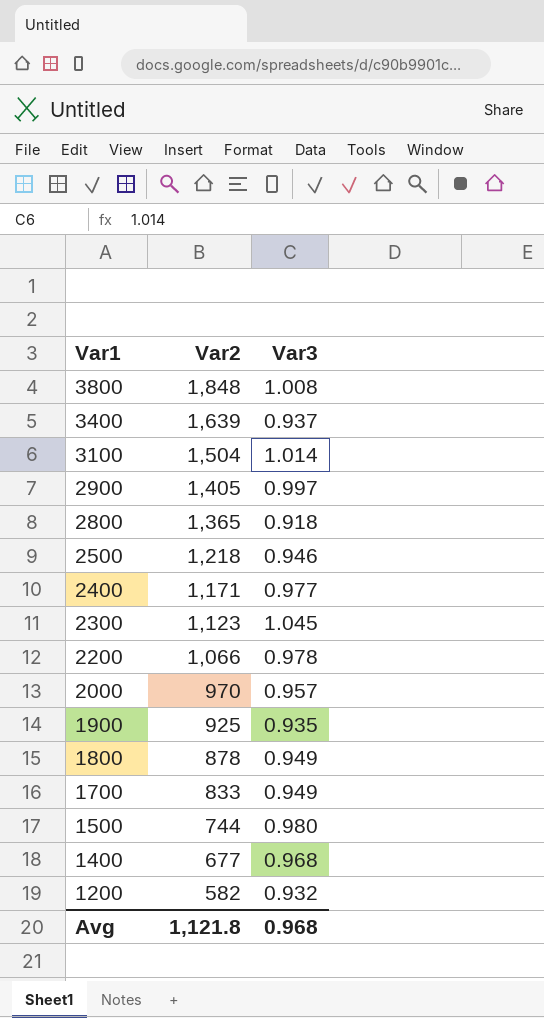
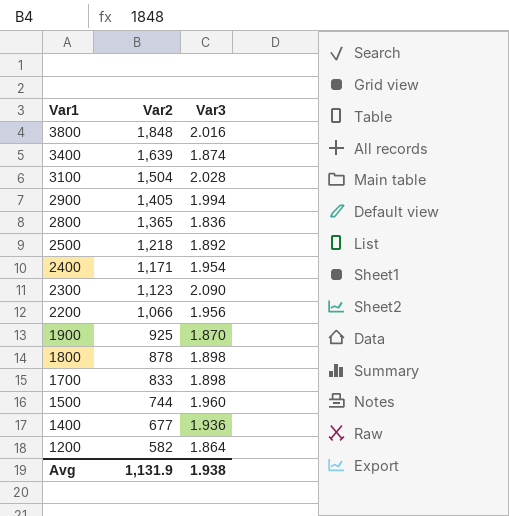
row 2000: 970 | 0.957 -> none
3800 | Var3: 1.008 -> 2.016
3400 | Var3: 0.937 -> 1.874
3100 | Var3: 1.014 -> 2.028
2900 | Var3: 0.997 -> 1.994
2800 | Var3: 0.918 -> 1.836
2500 | Var3: 0.946 -> 1.892
2400 | Var3: 0.977 -> 1.954
2300 | Var3: 1.045 -> 2.090
2200 | Var3: 0.978 -> 1.956
1900 | Var3: 0.935 -> 1.870
1800 | Var3: 0.949 -> 1.898
1700 | Var3: 0.949 -> 1.898
1500 | Var3: 0.980 -> 1.960
1400 | Var3: 0.968 -> 1.936
1200 | Var3: 0.932 -> 1.864
Avg | Var2: 1,121.8 -> 1,131.9
Avg | Var3: 0.968 -> 1.938

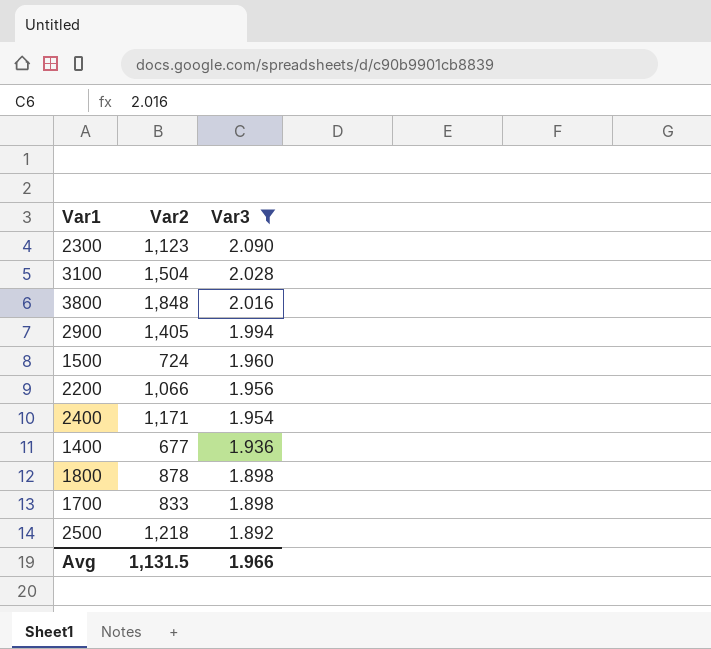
filter: none -> Var3 >= 1.892
row order: Var1 descending -> Var3 descending
1500 | Var2: 744 -> 724
Avg | Var2: 1,131.9 -> 1,131.5
Avg | Var3: 1.938 -> 1.966

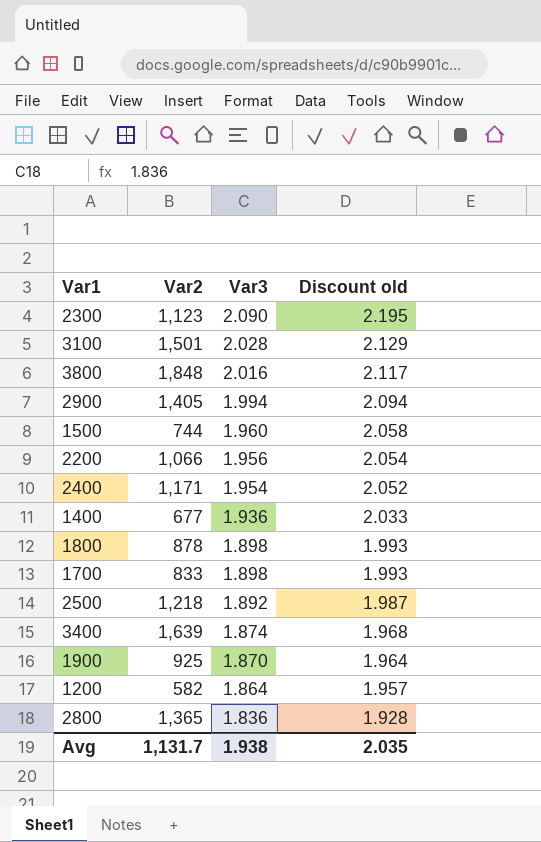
filter: Var3 >= 1.892 -> none
column Discount old | formula: none -> [Var3] * 1.05
3100 | Var2: 1,504 -> 1,501
1500 | Var2: 724 -> 744
Avg | Var2: 1,131.5 -> 1,131.7
Avg | Var3: 1.966 -> 1.938

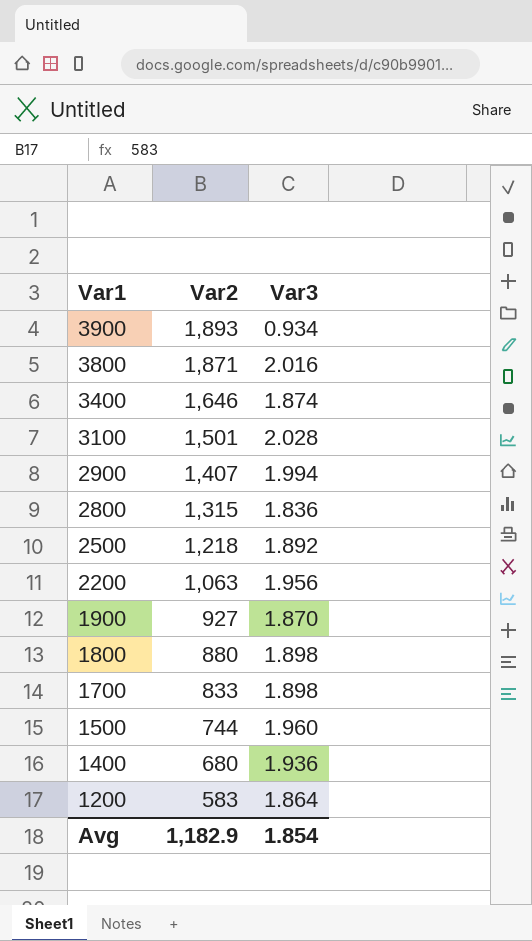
row order: Var3 descending -> Var1 descending
column Discount old | formula: [Var3] * 1.05 -> none
row 2300: 1,123 | 2.090 | 2.195 -> none
row 2400: 1,171 | 1.954 | 2.052 -> none
row 3900: none -> 1,893 | 0.934
3800 | Var2: 1,848 -> 1,871
3400 | Var2: 1,639 -> 1,646
2900 | Var2: 1,405 -> 1,407
2800 | Var2: 1,365 -> 1,315
2200 | Var2: 1,066 -> 1,063
1900 | Var2: 925 -> 927
1800 | Var2: 878 -> 880
1400 | Var2: 677 -> 680
1200 | Var2: 582 -> 583
Avg | Var2: 1,131.7 -> 1,182.9
Avg | Var3: 1.938 -> 1.854

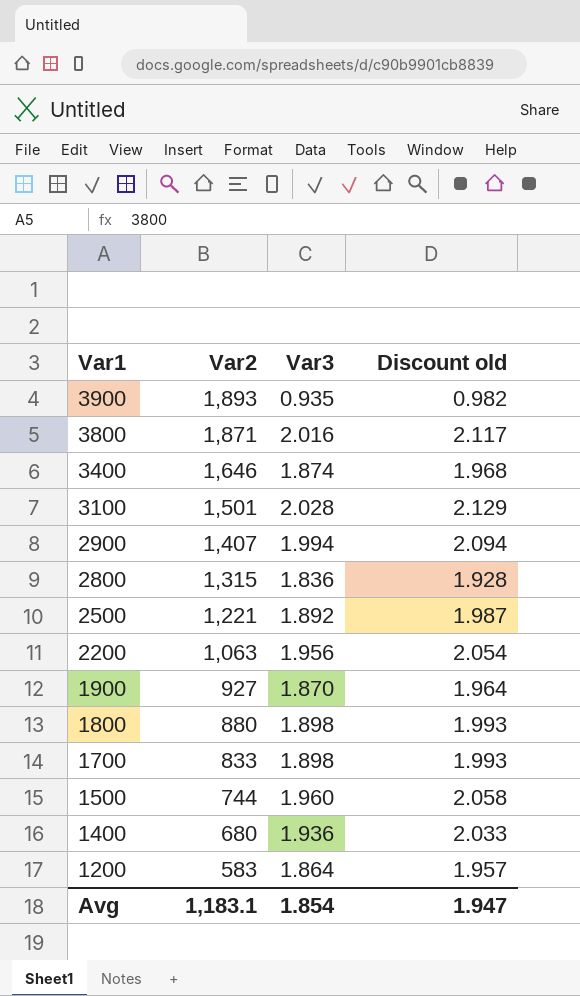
column Discount old | formula: none -> [Var3] * 1.05
3900 | Var3: 0.934 -> 0.935
2500 | Var2: 1,218 -> 1,221
Avg | Var2: 1,182.9 -> 1,183.1

